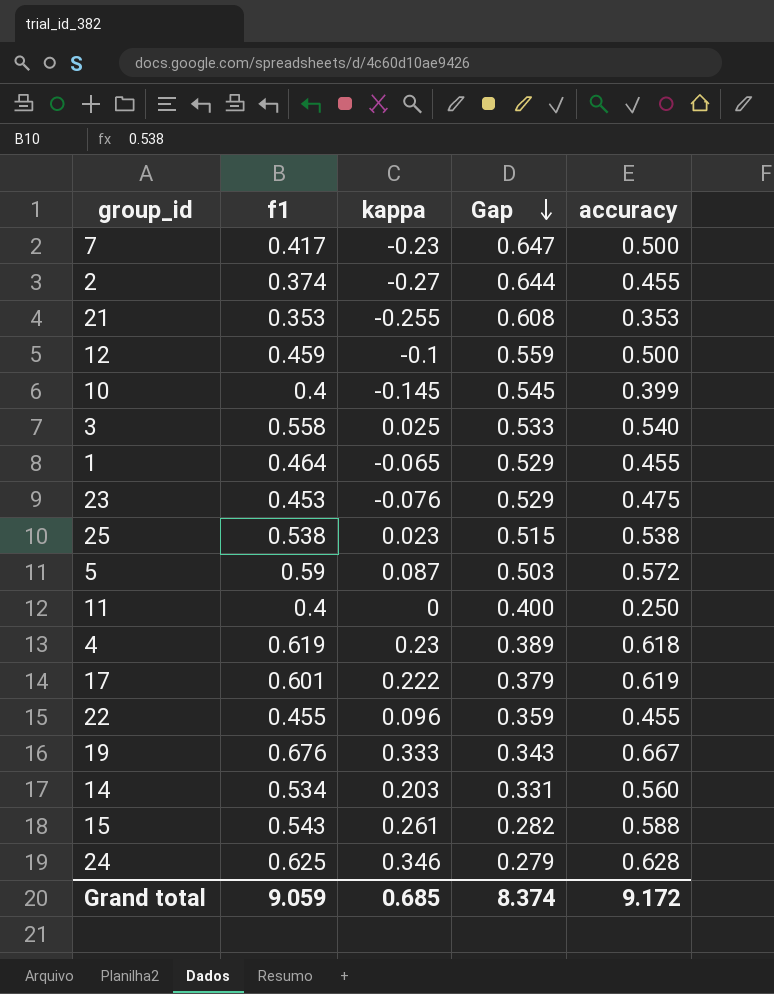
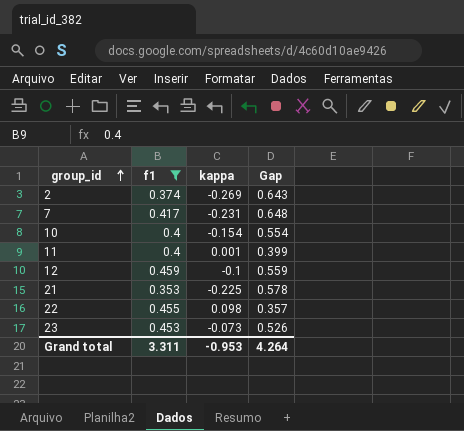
filter: none -> f1 <= 0.459
row order: Gap descending -> group_id ascending
column accuracy | position: 5 -> none
2 | kappa: -0.27 -> -0.269
2 | Gap: 0.644 -> 0.643
7 | kappa: -0.23 -> -0.231
7 | Gap: 0.647 -> 0.648
10 | kappa: -0.145 -> -0.154
10 | Gap: 0.545 -> 0.554
11 | kappa: 0 -> 0.001
11 | Gap: 0.400 -> 0.399
21 | kappa: -0.255 -> -0.225
21 | Gap: 0.608 -> 0.578
22 | kappa: 0.096 -> 0.098
22 | Gap: 0.359 -> 0.357
23 | kappa: -0.076 -> -0.073
23 | Gap: 0.529 -> 0.526
Grand total | f1: 9.059 -> 3.311
Grand total | kappa: 0.685 -> -0.953
Grand total | Gap: 8.374 -> 4.264

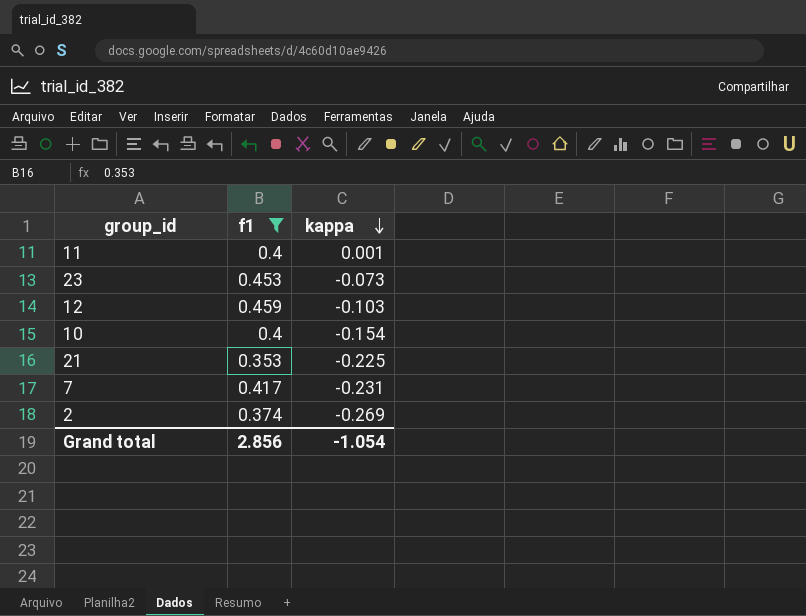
row order: group_id ascending -> kappa descending
column Gap | formula: [f1] - [kappa] -> none
row 22: 0.455 | 0.098 | 0.357 -> none
12 | kappa: -0.1 -> -0.103
Grand total | f1: 3.311 -> 2.856
Grand total | kappa: -0.953 -> -1.054

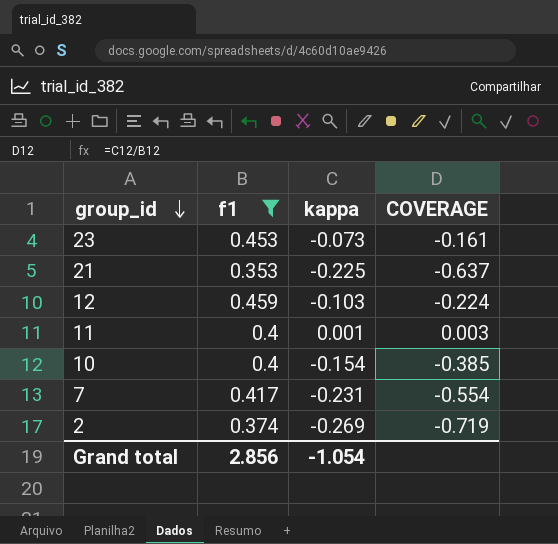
row order: kappa descending -> group_id descending
column COVERAGE | formula: none -> [kappa] / [f1]

